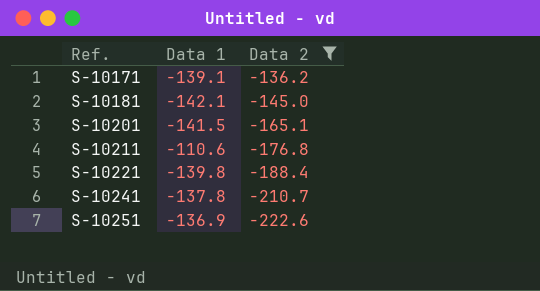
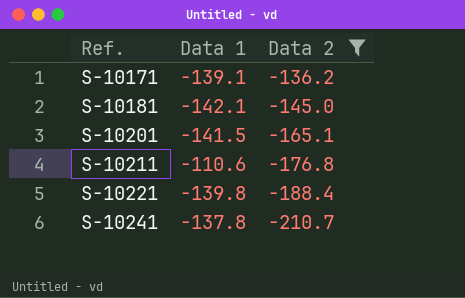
row S-10251: -136.9 | -222.6 -> none

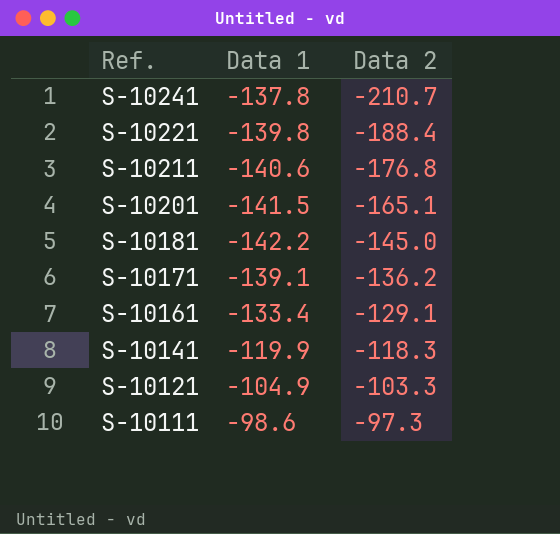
filter: Data 2 <= -136.2 -> none
row order: Ref. ascending -> Ref. descending
S-10211 | Data 1: -110.6 -> -140.6
S-10181 | Data 1: -142.1 -> -142.2

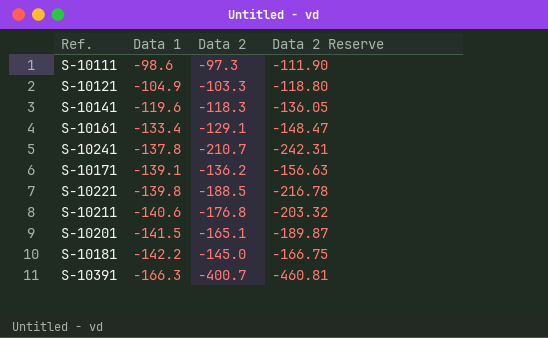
row order: Ref. descending -> Data 1 descending
column Data 2 Reserve | formula: none -> [Data 2] * 1.15
S-10141 | Data 1: -119.9 -> -119.6
S-10221 | Data 2: -188.4 -> -188.5
row S-10391: none -> -166.3 | -400.7 | -460.81

